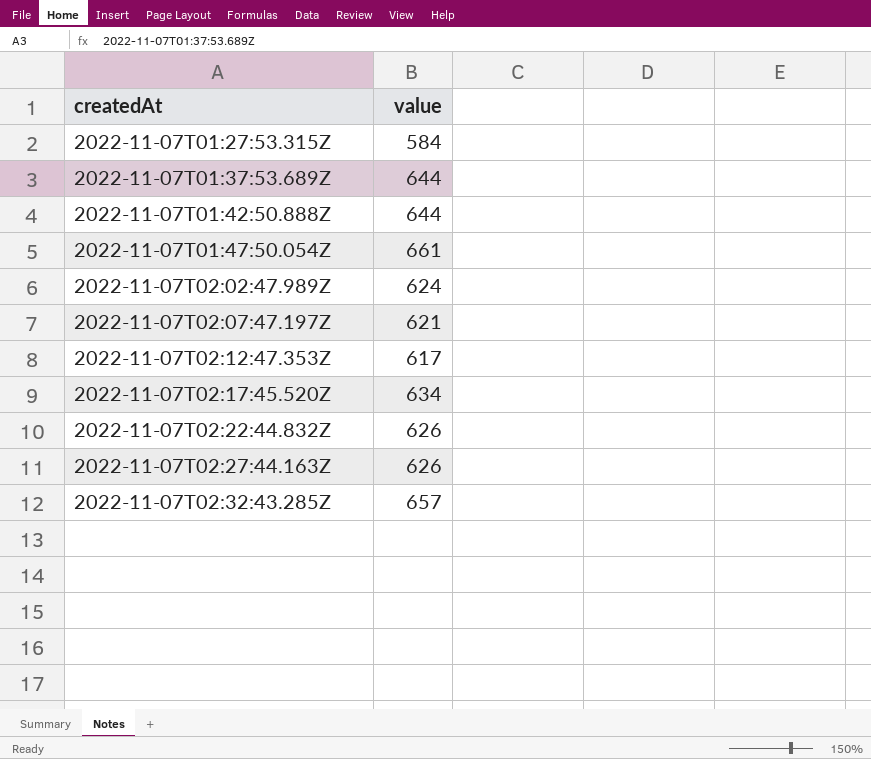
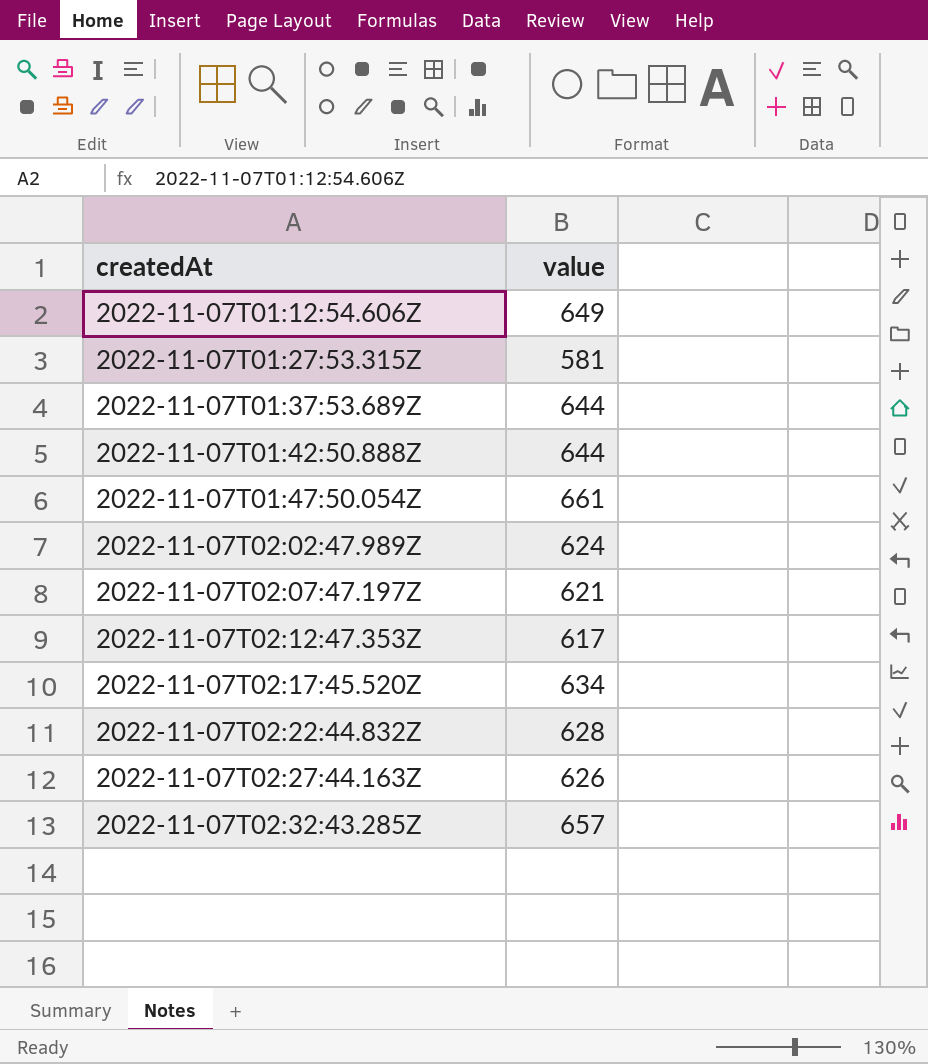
row 2022-11-07T01:12:54.606Z: none -> 649
2022-11-07T01:27:53.315Z | value: 584 -> 581
2022-11-07T02:22:44.832Z | value: 626 -> 628

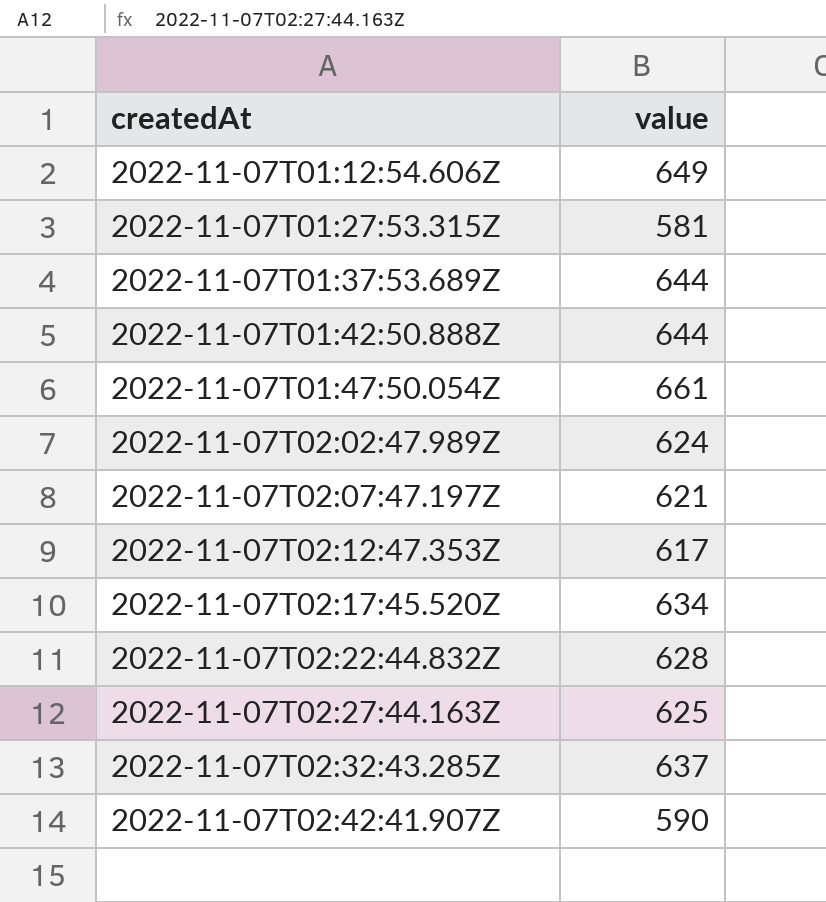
2022-11-07T02:27:44.163Z | value: 626 -> 625
2022-11-07T02:32:43.285Z | value: 657 -> 637
row 2022-11-07T02:42:41.907Z: none -> 590

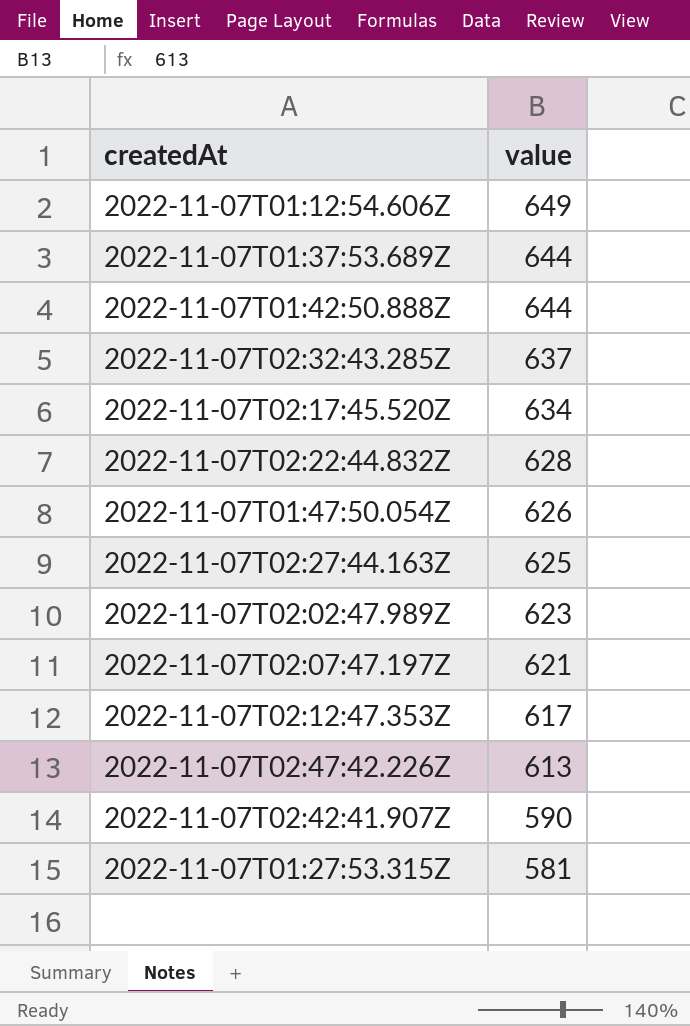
row order: createdAt ascending -> value descending
2022-11-07T01:47:50.054Z | value: 661 -> 626
2022-11-07T02:02:47.989Z | value: 624 -> 623
row 2022-11-07T02:47:42.226Z: none -> 613

